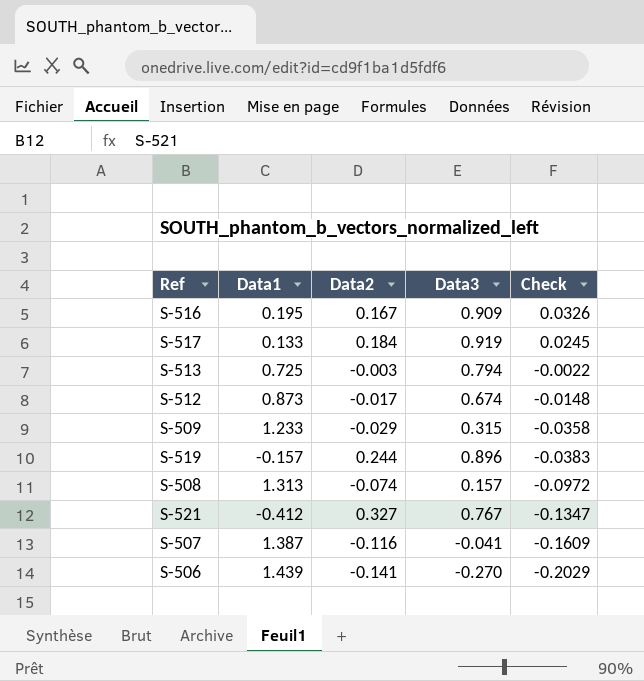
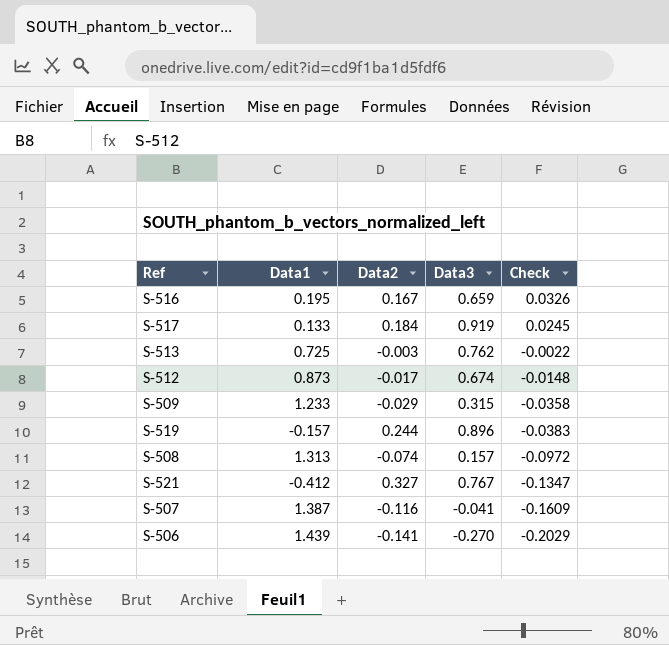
S-516 | Data3: 0.909 -> 0.659
S-513 | Data3: 0.794 -> 0.762

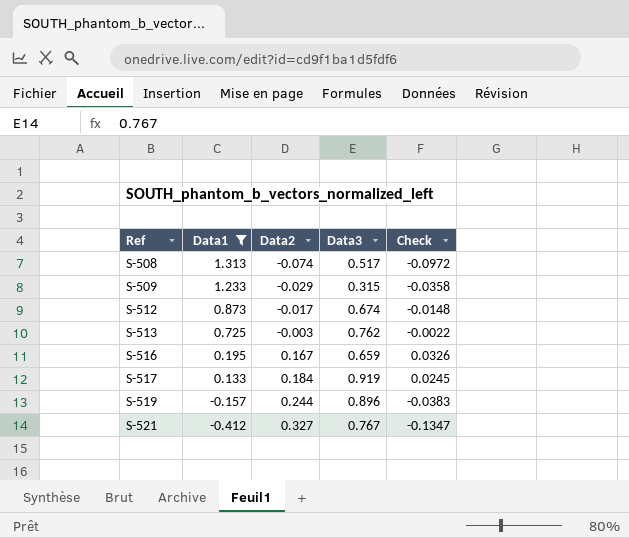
filter: none -> Data1 <= 1.313
row order: Check descending -> Ref ascending
S-508 | Data3: 0.157 -> 0.517

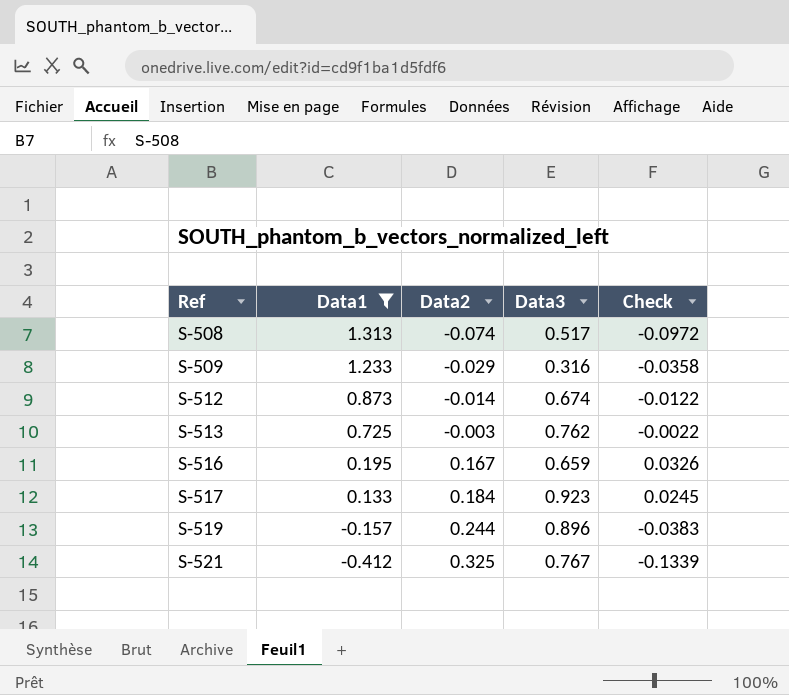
S-509 | Data3: 0.315 -> 0.316
S-512 | Data2: -0.017 -> -0.014
S-512 | Check: -0.0148 -> -0.0122
S-517 | Data3: 0.919 -> 0.923
S-521 | Data2: 0.327 -> 0.325
S-521 | Check: -0.1347 -> -0.1339

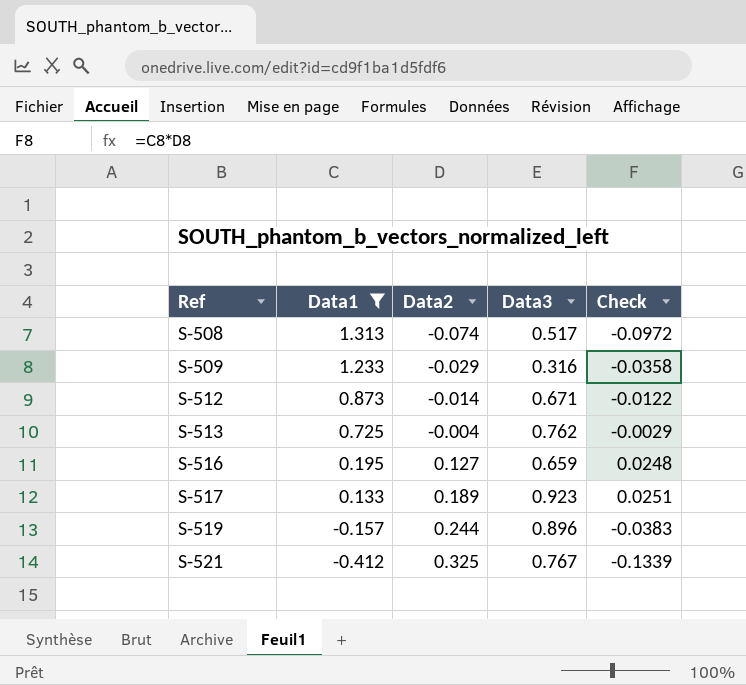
S-512 | Data3: 0.674 -> 0.671
S-513 | Data2: -0.003 -> -0.004
S-513 | Check: -0.0022 -> -0.0029
S-516 | Data2: 0.167 -> 0.127
S-516 | Check: 0.0326 -> 0.0248
S-517 | Data2: 0.184 -> 0.189
S-517 | Check: 0.0245 -> 0.0251

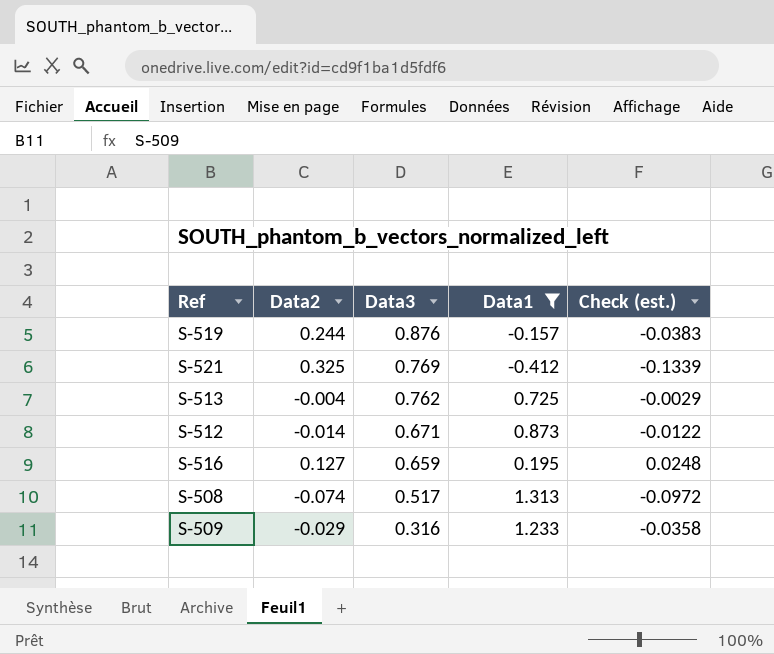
row order: Ref ascending -> Data3 descending
column Data1 | position: 2 -> 4
column name: Check -> Check (est.)
row S-517: 0.133 | 0.189 | 0.923 | 0.0251 -> none
S-519 | Data3: 0.896 -> 0.876
S-521 | Data3: 0.767 -> 0.769

